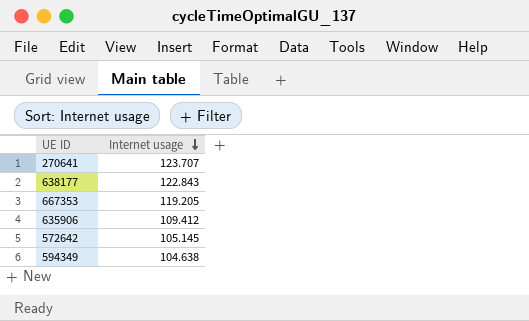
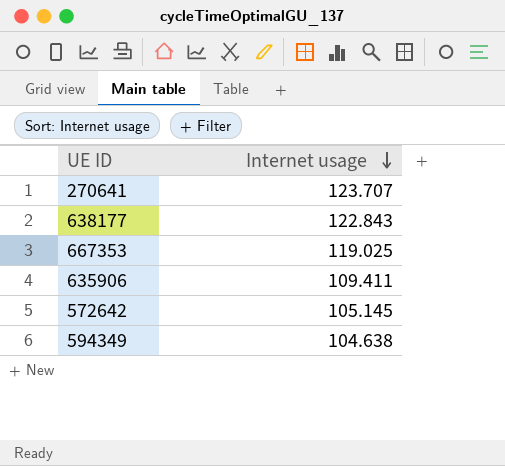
667353 | Internet usage: 119.205 -> 119.025
635906 | Internet usage: 109.412 -> 109.411

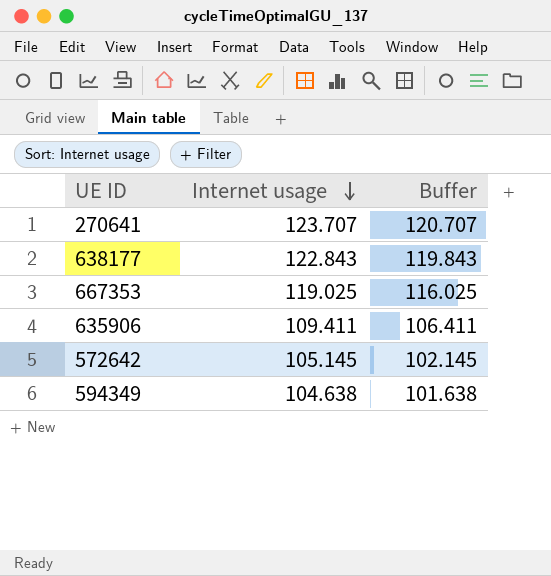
column Buffer | formula: none -> [Internet usage] - 3

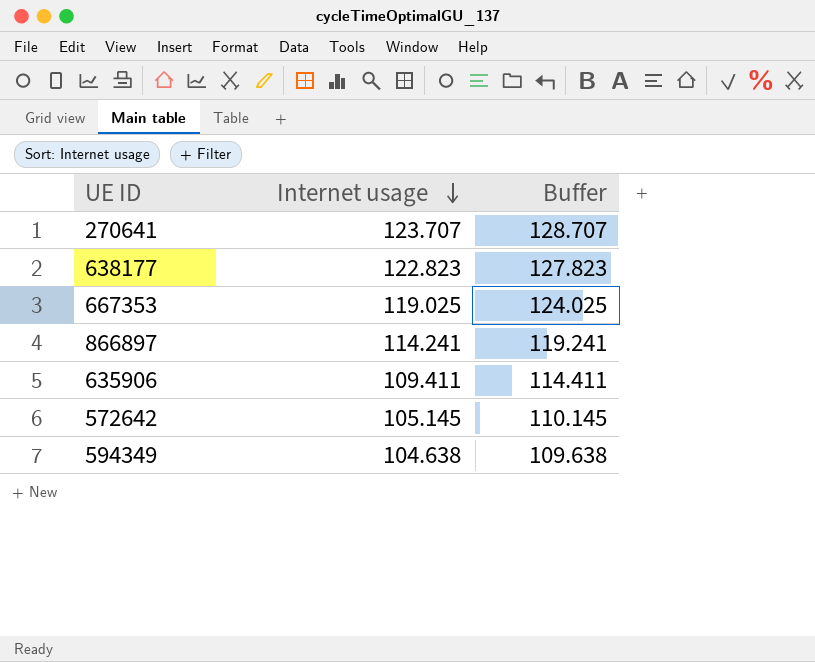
column Buffer | formula: [Internet usage] - 3 -> [Internet usage] + 5
638177 | Internet usage: 122.843 -> 122.823
row 866897: none -> 114.241 | 119.241

